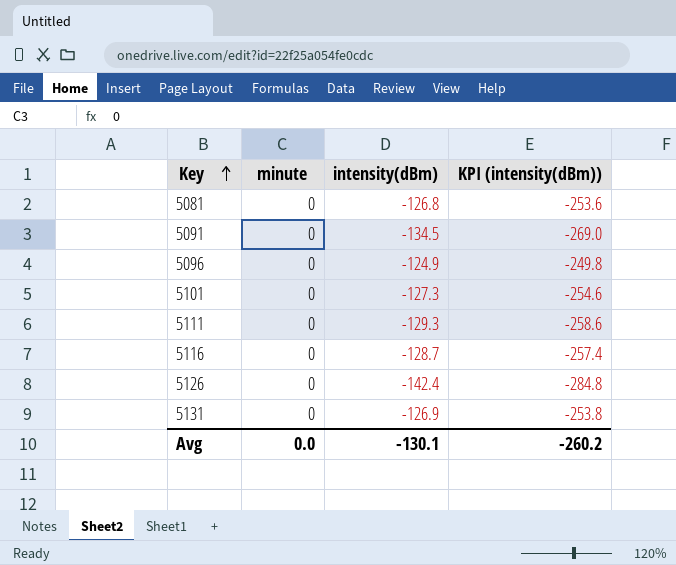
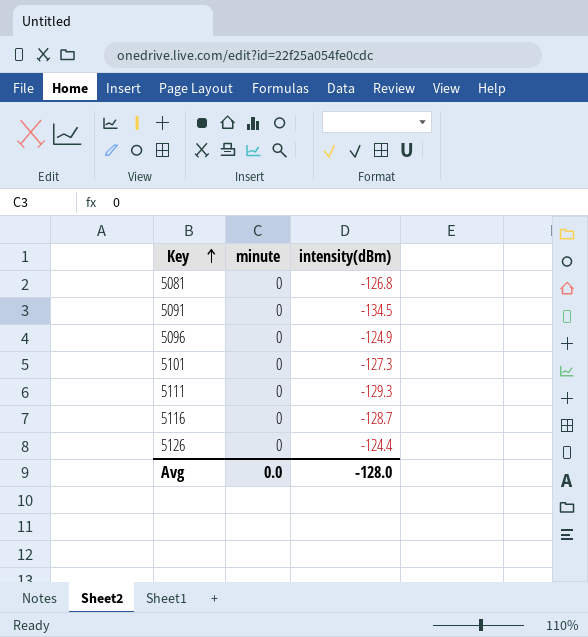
column KPI (intensity(dBm)) | formula: [intensity(dBm)] * 2 -> none
row 5131: 0 | -126.9 | -253.8 -> none
5126 | intensity(dBm): -142.4 -> -124.4
Avg | intensity(dBm): -130.1 -> -128.0

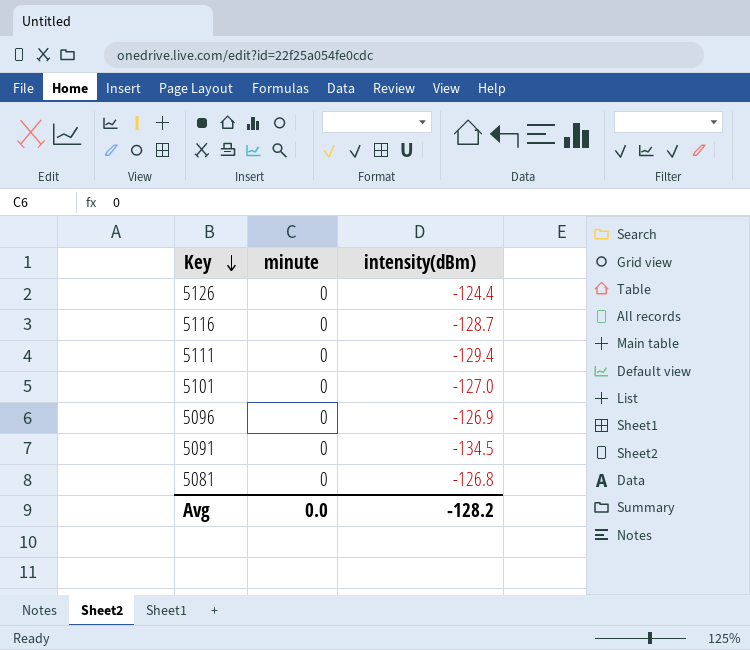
row order: Key ascending -> Key descending
5111 | intensity(dBm): -129.3 -> -129.4
5101 | intensity(dBm): -127.3 -> -127.0
5096 | intensity(dBm): -124.9 -> -126.9
Avg | intensity(dBm): -128.0 -> -128.2

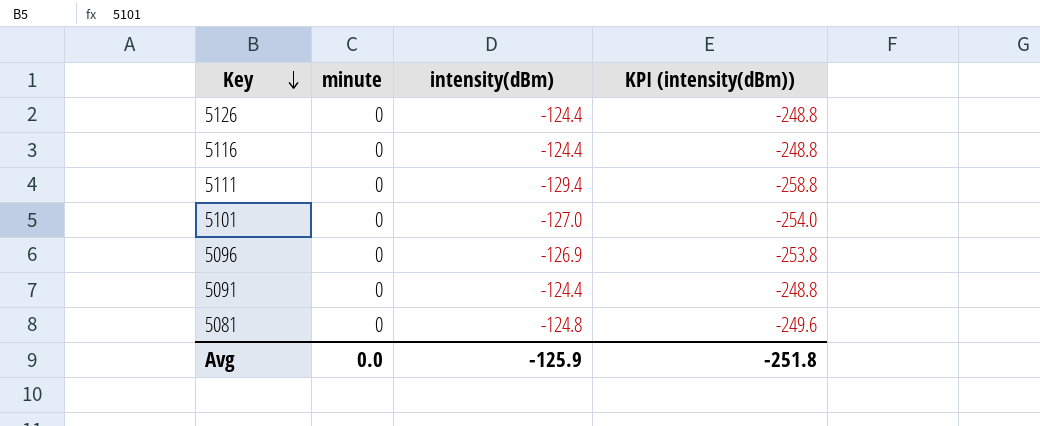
column KPI (intensity(dBm)) | formula: none -> [intensity(dBm)] * 2
5116 | intensity(dBm): -128.7 -> -124.4
5091 | intensity(dBm): -134.5 -> -124.4
5081 | intensity(dBm): -126.8 -> -124.8
Avg | intensity(dBm): -128.2 -> -125.9

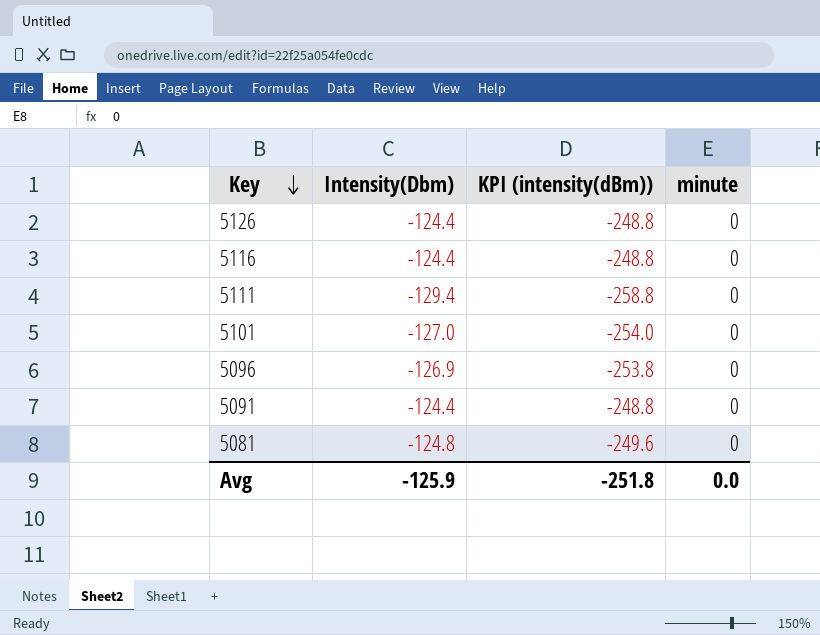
column name: intensity(dBm) -> Intensity(Dbm)
column minute | position: 2 -> 4

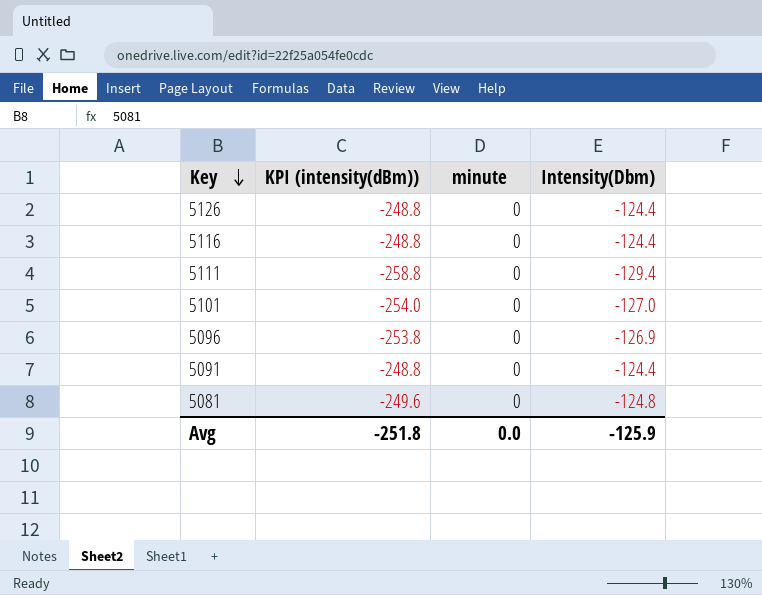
column Intensity(Dbm) | position: 2 -> 4

